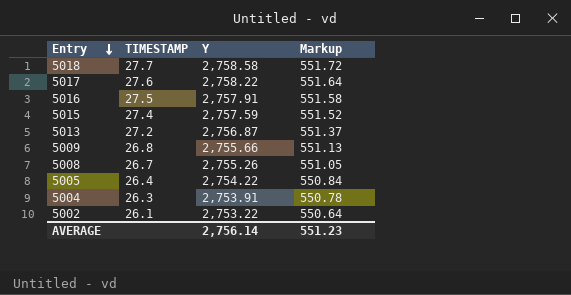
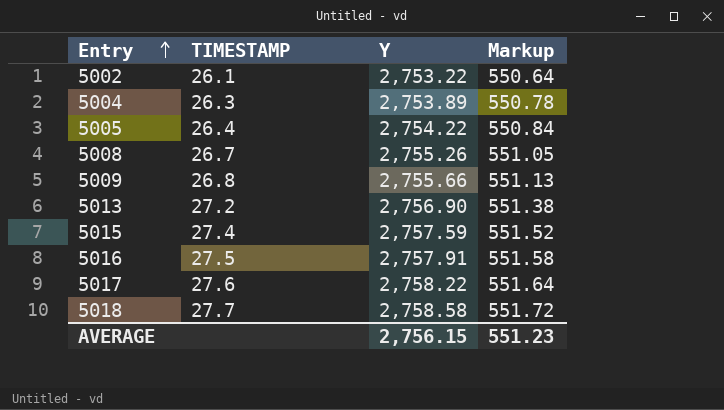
row order: Entry descending -> Entry ascending
5004 | Y: 2,753.91 -> 2,753.89
5013 | Y: 2,756.87 -> 2,756.90
5013 | Markup: 551.37 -> 551.38
AVERAGE | Y: 2,756.14 -> 2,756.15

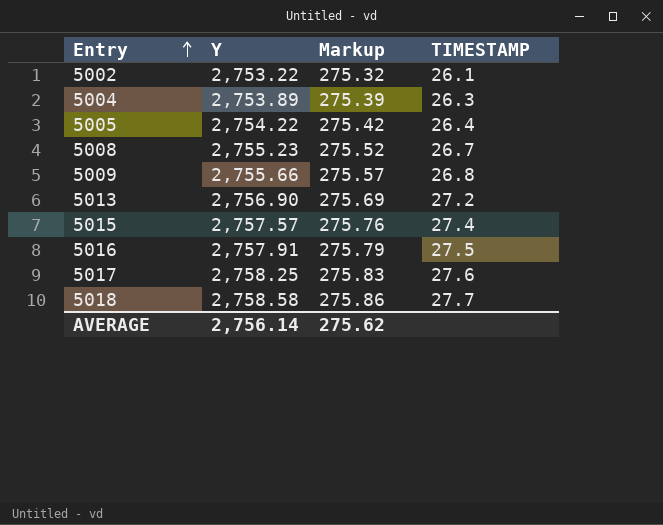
column Markup | formula: [Y] * 0.2 -> [Y] * 0.1
column TIMESTAMP | position: 2 -> 4
5008 | Y: 2,755.26 -> 2,755.23
5015 | Y: 2,757.59 -> 2,757.57
5017 | Y: 2,758.22 -> 2,758.25
AVERAGE | Y: 2,756.15 -> 2,756.14
AVERAGE | Markup: 551.23 -> 275.62

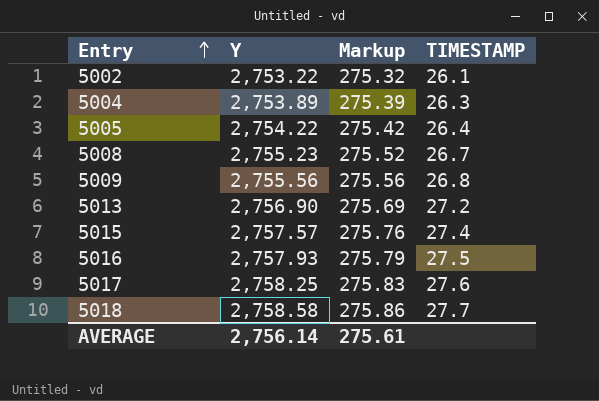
5009 | Y: 2,755.66 -> 2,755.56
5009 | Markup: 275.57 -> 275.56
5016 | Y: 2,757.91 -> 2,757.93
AVERAGE | Markup: 275.62 -> 275.61

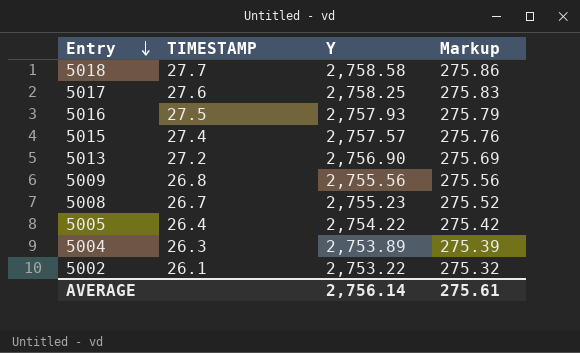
row order: Entry ascending -> Entry descending
column TIMESTAMP | position: 4 -> 2

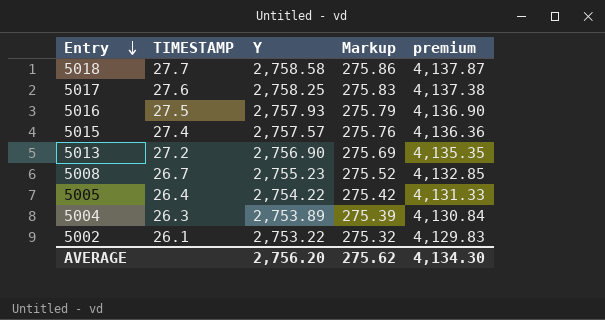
column premium | formula: none -> [Y] * 1.5
row 5009: 26.8 | 2,755.56 | 275.56 -> none
AVERAGE | Y: 2,756.14 -> 2,756.20
AVERAGE | Markup: 275.61 -> 275.62

